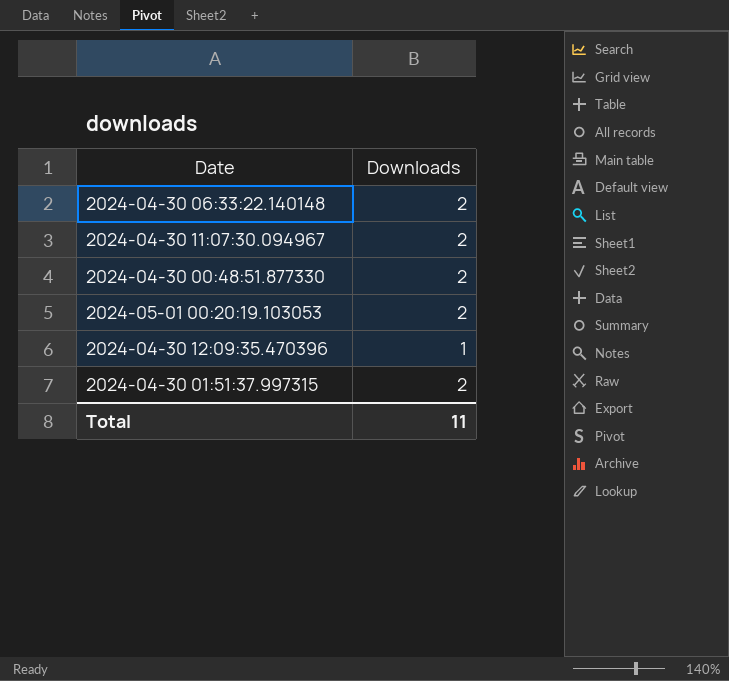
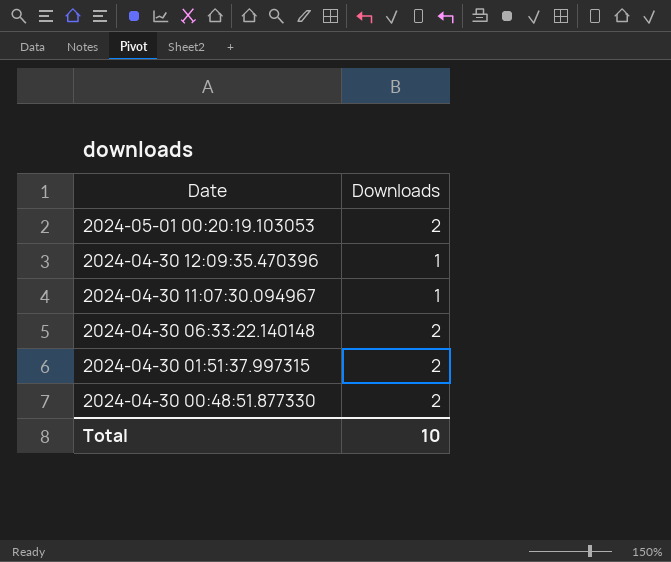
row order: none -> Date descending
2024-04-30 11:07:30.094967 | Downloads: 2 -> 1
Total | Downloads: 11 -> 10

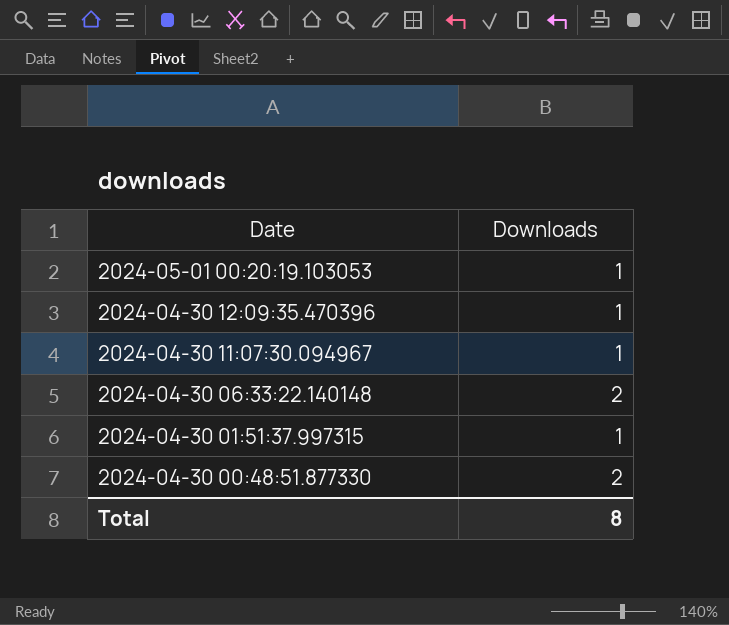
2024-05-01 00:20:19.103053 | Downloads: 2 -> 1
2024-04-30 01:51:37.997315 | Downloads: 2 -> 1
Total | Downloads: 10 -> 8

